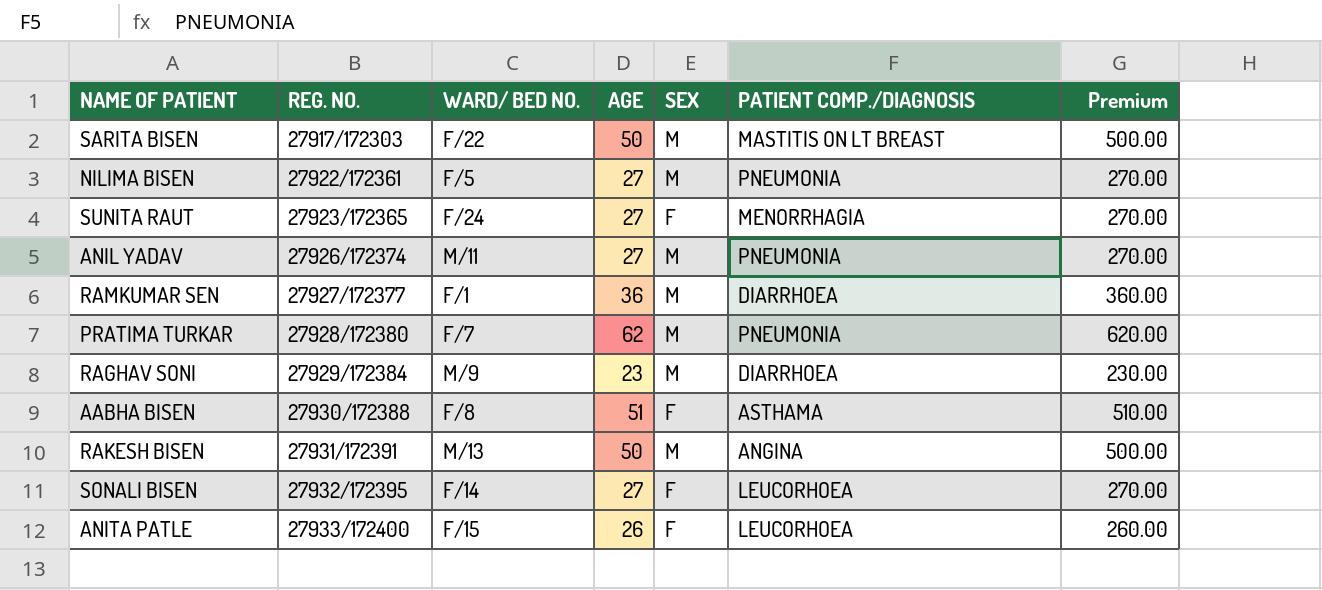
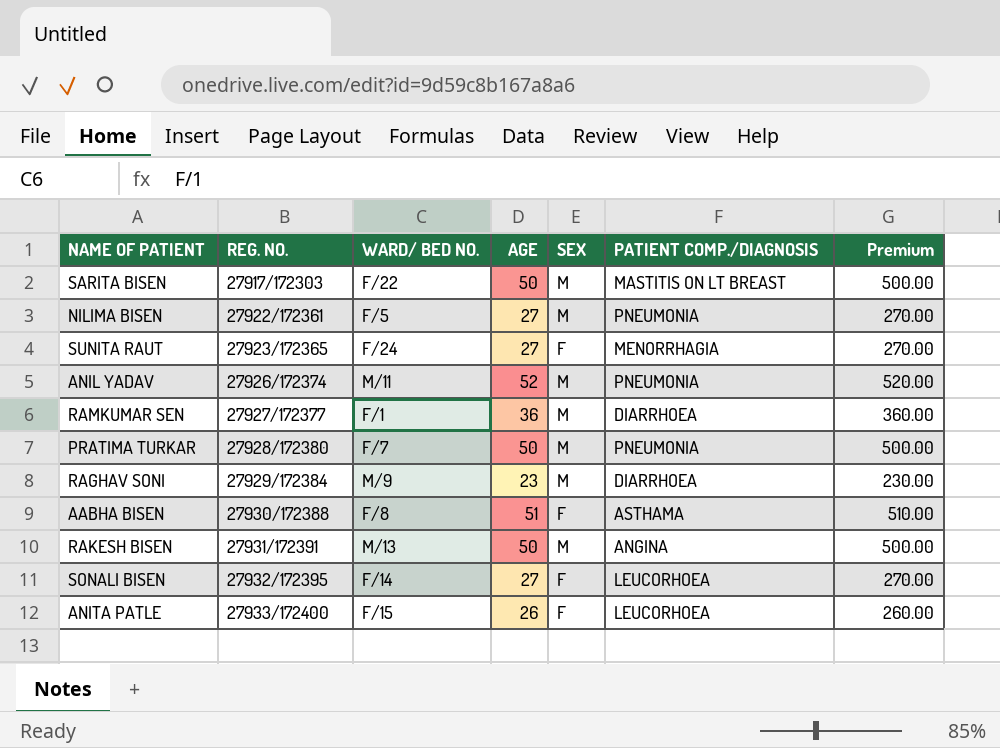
ANIL YADAV | AGE: 27 -> 52
ANIL YADAV | Premium: 270.00 -> 520.00
PRATIMA TURKAR | AGE: 62 -> 50
PRATIMA TURKAR | Premium: 620.00 -> 500.00

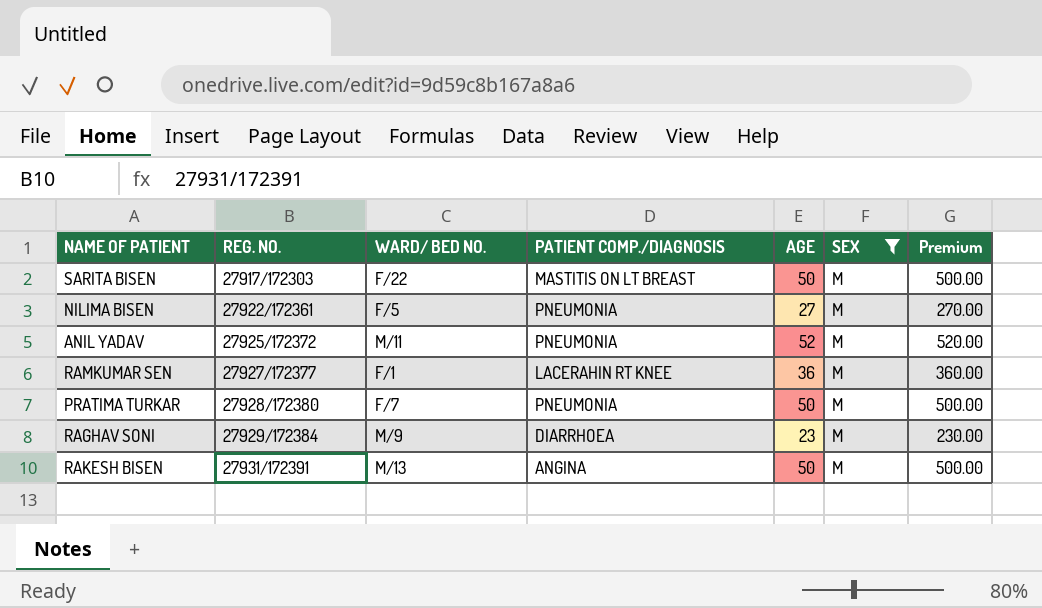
filter: none -> SEX = M
column PATIENT COMP./DIAGNOSIS | position: 6 -> 4
ANIL YADAV | REG. NO.: 27926/172374 -> 27925/172372
RAMKUMAR SEN | PATIENT COMP./DIAGNOSIS: DIARRHOEA -> LACERAHIN RT KNEE

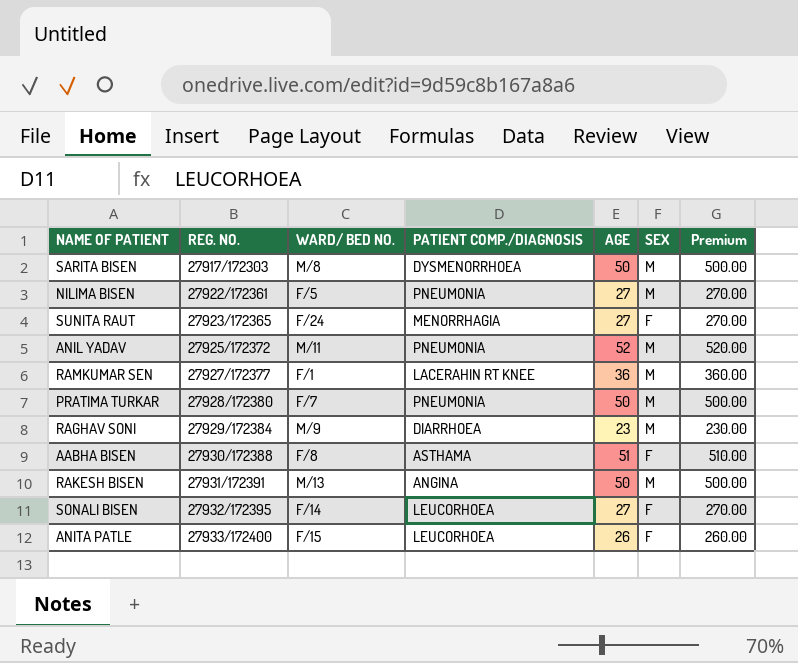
filter: SEX = M -> none
SARITA BISEN | WARD/ BED NO.: F/22 -> M/8
SARITA BISEN | PATIENT COMP./DIAGNOSIS: MASTITIS ON LT BREAST -> DYSMENORRHOEA

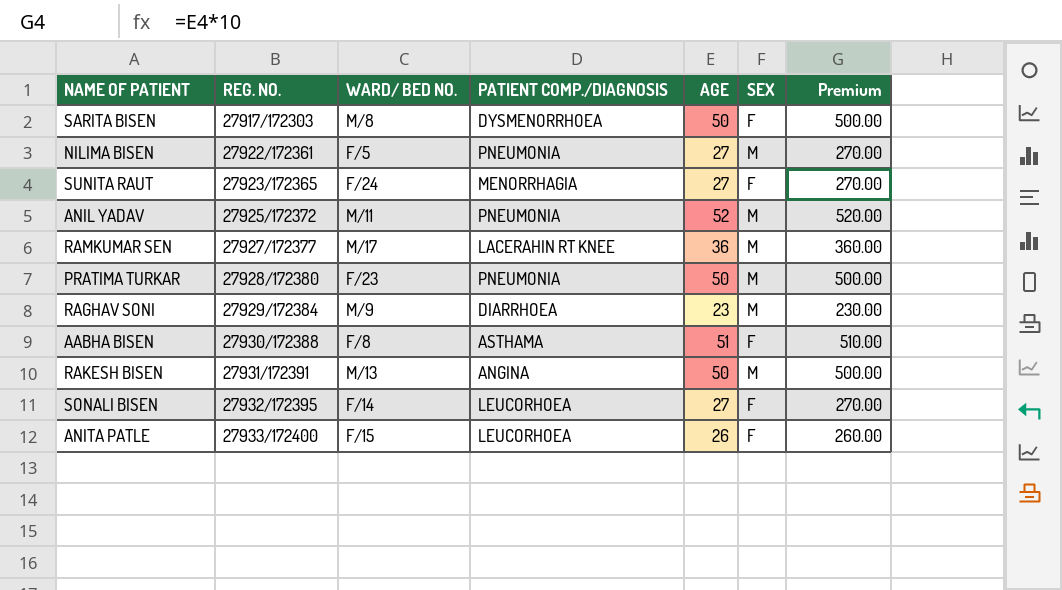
SARITA BISEN | SEX: M -> F
RAMKUMAR SEN | WARD/ BED NO.: F/1 -> M/17
PRATIMA TURKAR | WARD/ BED NO.: F/7 -> F/23

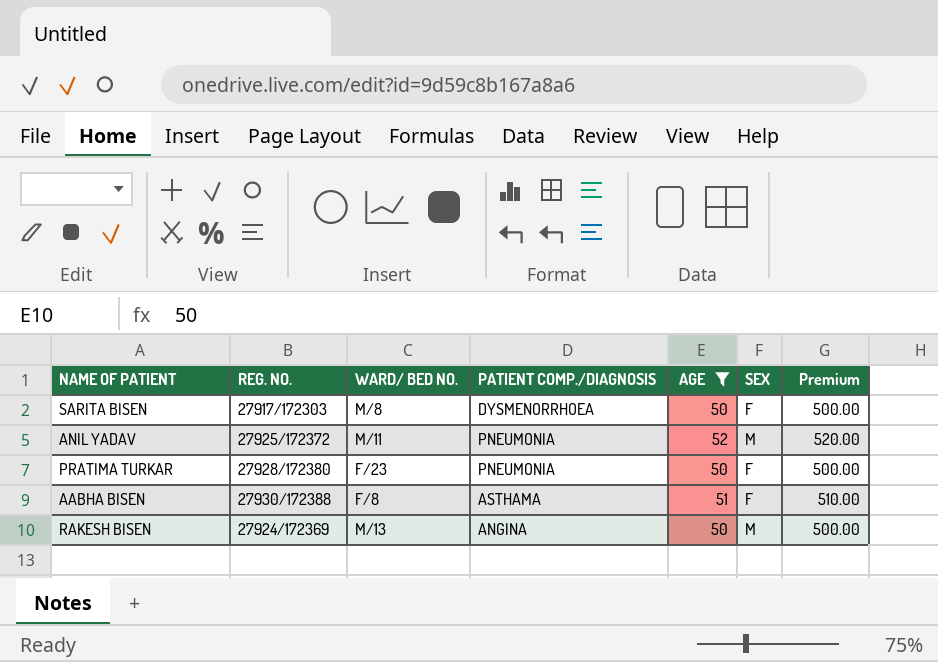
filter: none -> AGE >= 50
PRATIMA TURKAR | SEX: M -> F
RAKESH BISEN | REG. NO.: 27931/172391 -> 27924/172369

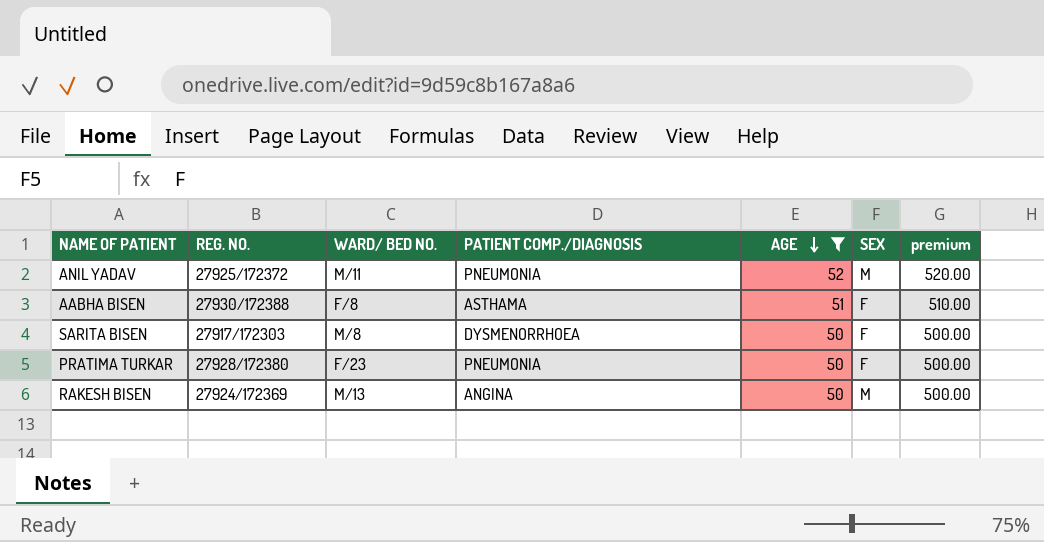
row order: none -> AGE descending
column name: Premium -> premium

